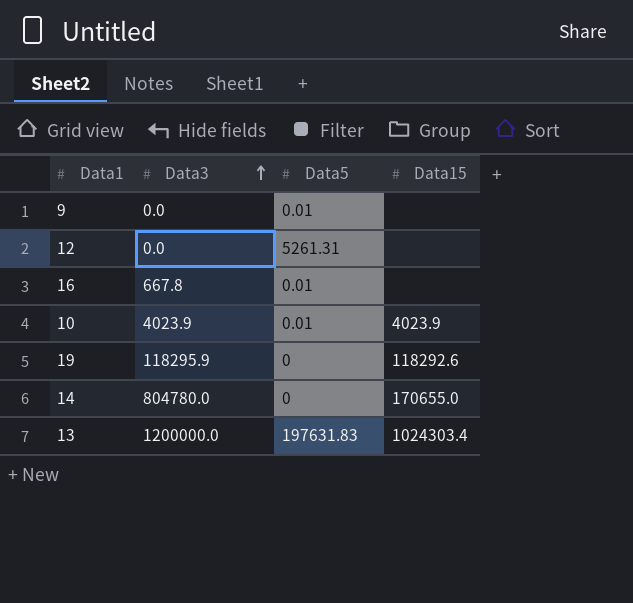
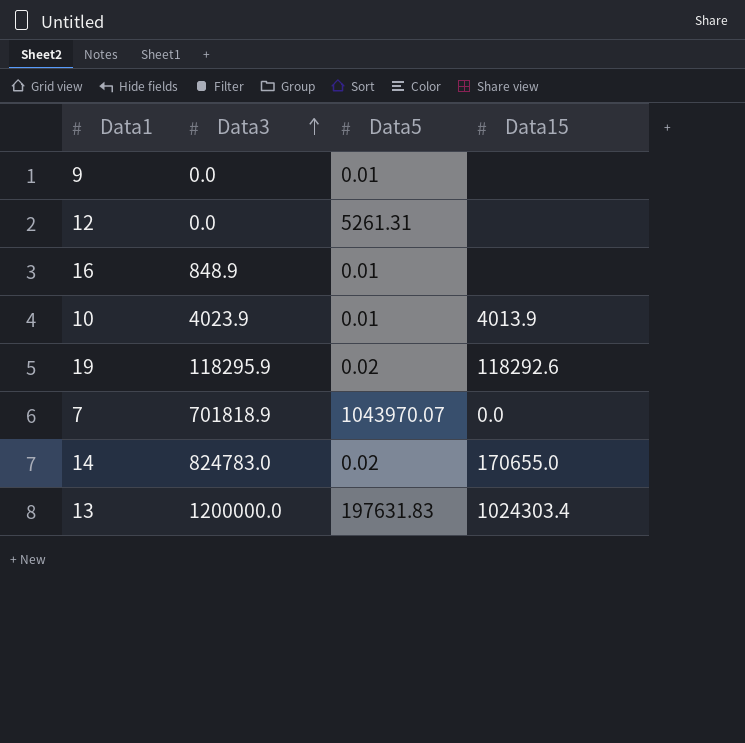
16 | Data3: 667.8 -> 848.9
10 | Data15: 4023.9 -> 4013.9
19 | Data5: 0 -> 0.02
row 7: none -> 701818.9 | 1043970.07 | 0.0
14 | Data3: 804780.0 -> 824783.0
14 | Data5: 0 -> 0.02

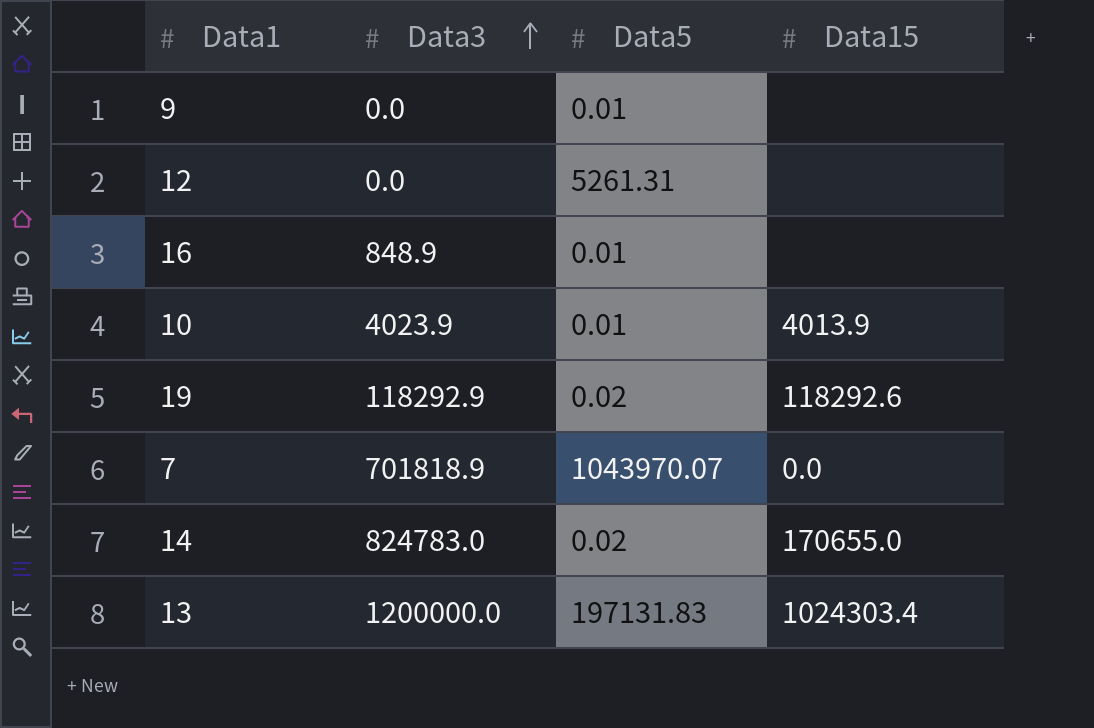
19 | Data3: 118295.9 -> 118292.9
13 | Data5: 197631.83 -> 197131.83

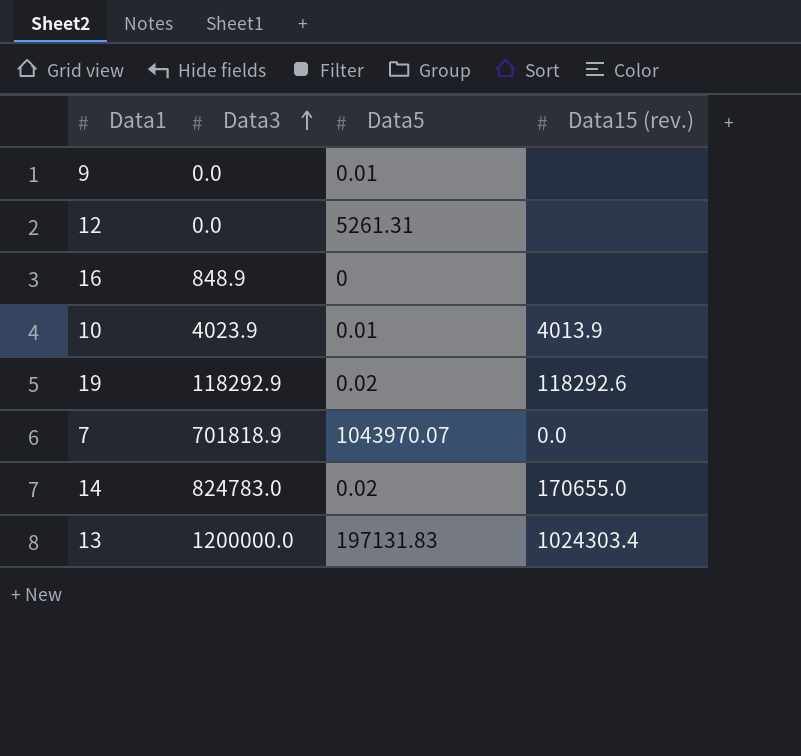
column name: Data15 -> Data15 (rev.)
16 | Data5: 0.01 -> 0

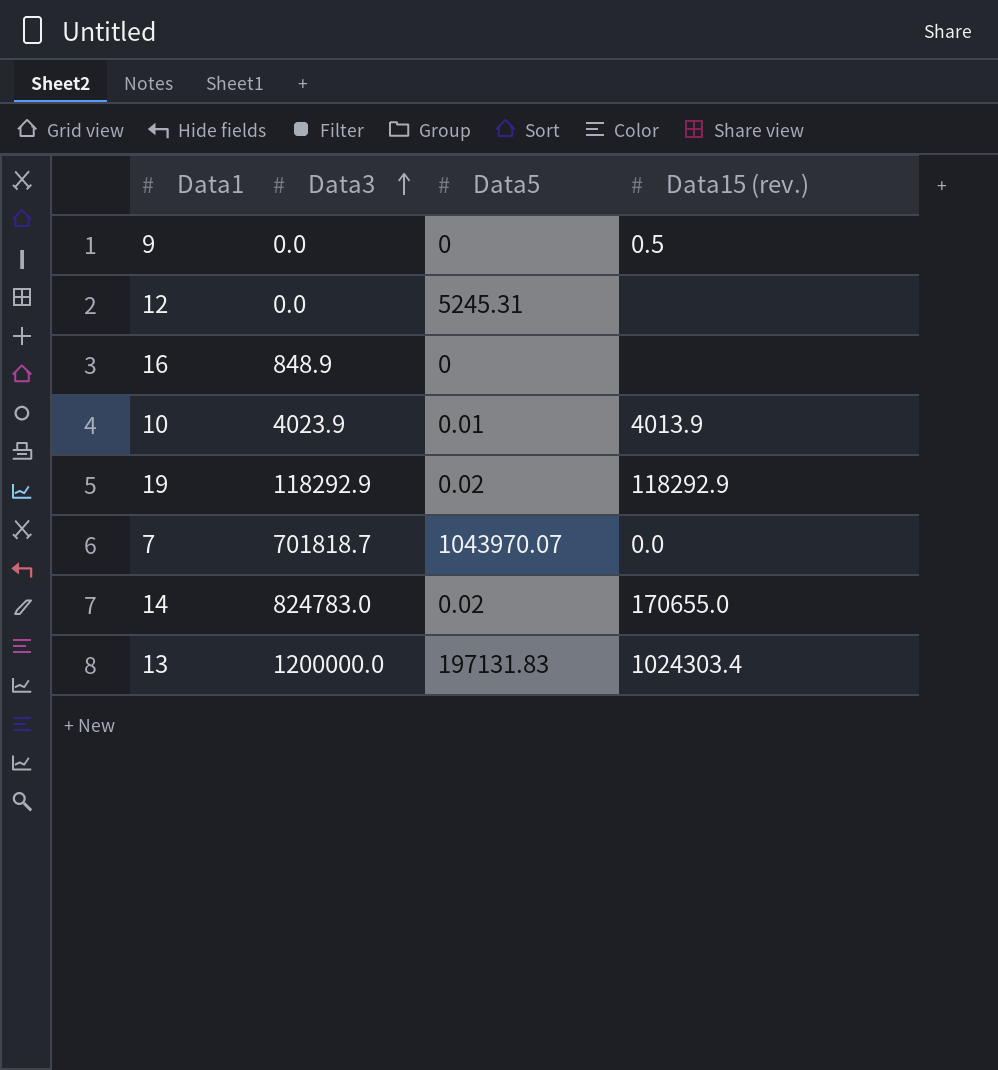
9 | Data5: 0.01 -> 0
9 | Data15 (rev.): none -> 0.5
12 | Data5: 5261.31 -> 5245.31
19 | Data15 (rev.): 118292.6 -> 118292.9
7 | Data3: 701818.9 -> 701818.7

